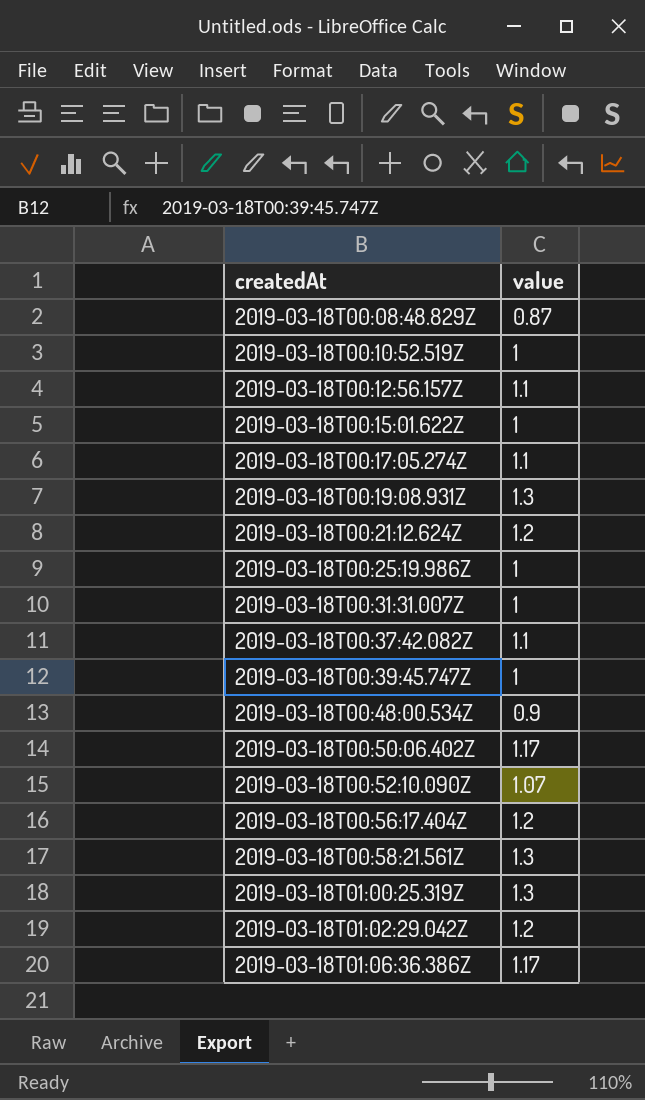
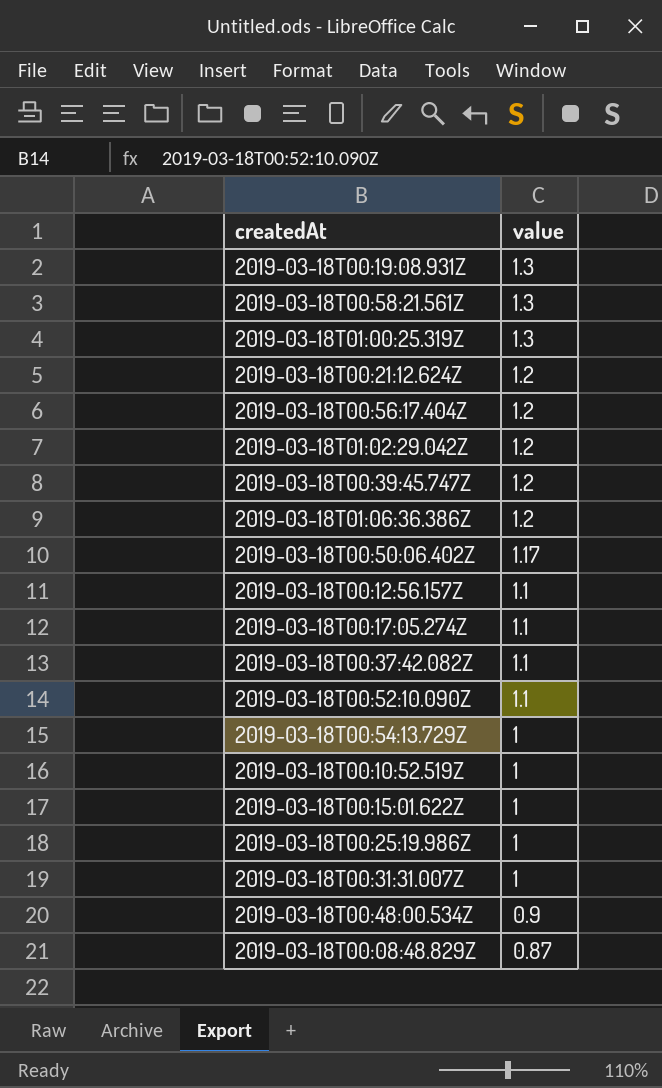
row order: createdAt ascending -> value descending
2019-03-18T00:39:45.747Z | value: 1 -> 1.2
2019-03-18T01:06:36.386Z | value: 1.17 -> 1.2
2019-03-18T00:52:10.090Z | value: 1.07 -> 1.1
row 2019-03-18T00:54:13.729Z: none -> 1

